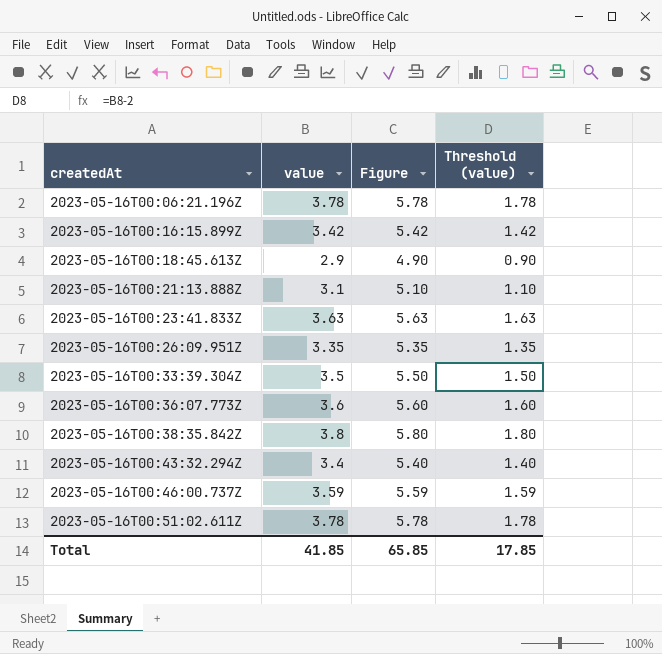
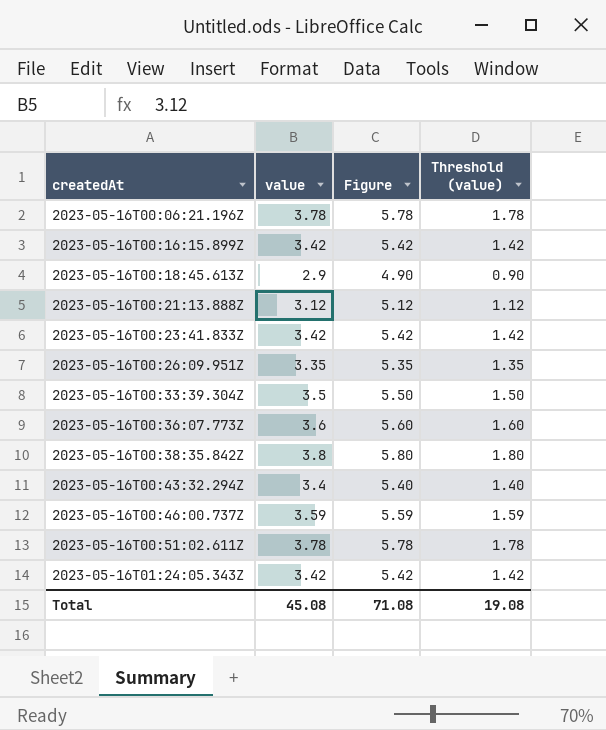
2023-05-16T00:21:13.888Z | value: 3.1 -> 3.12
2023-05-16T00:21:13.888Z | Figure: 5.10 -> 5.12
2023-05-16T00:21:13.888Z | Threshold (value): 1.10 -> 1.12
2023-05-16T00:23:41.833Z | value: 3.63 -> 3.42
2023-05-16T00:23:41.833Z | Figure: 5.63 -> 5.42
2023-05-16T00:23:41.833Z | Threshold (value): 1.63 -> 1.42
row 2023-05-16T01:24:05.343Z: none -> 3.42 | 5.42 | 1.42
Total | value: 41.85 -> 45.08
Total | Figure: 65.85 -> 71.08
Total | Threshold (value): 17.85 -> 19.08

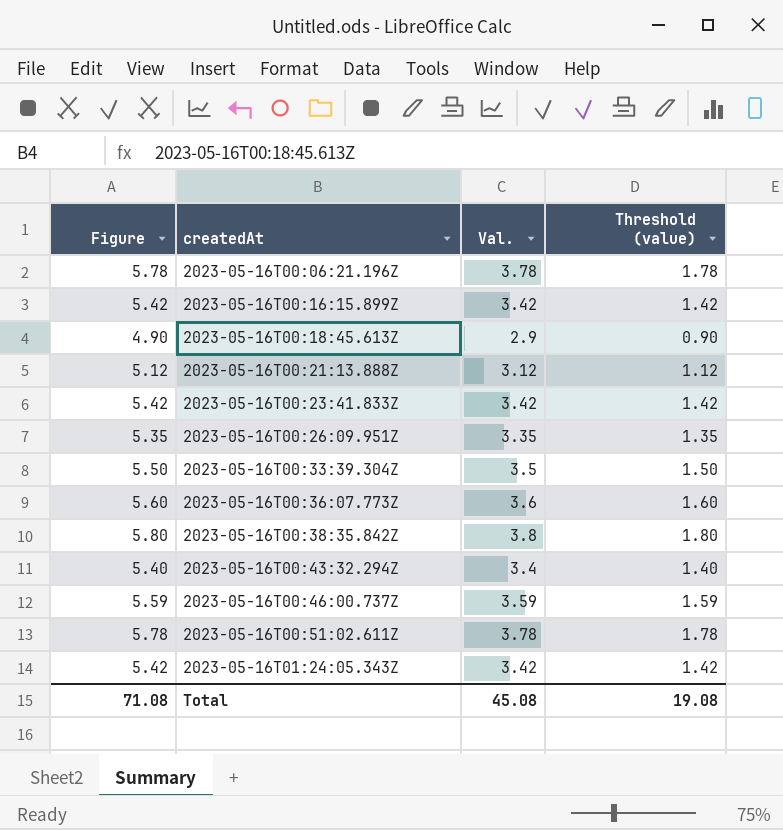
column Figure | position: 3 -> 1
column name: value -> Val.

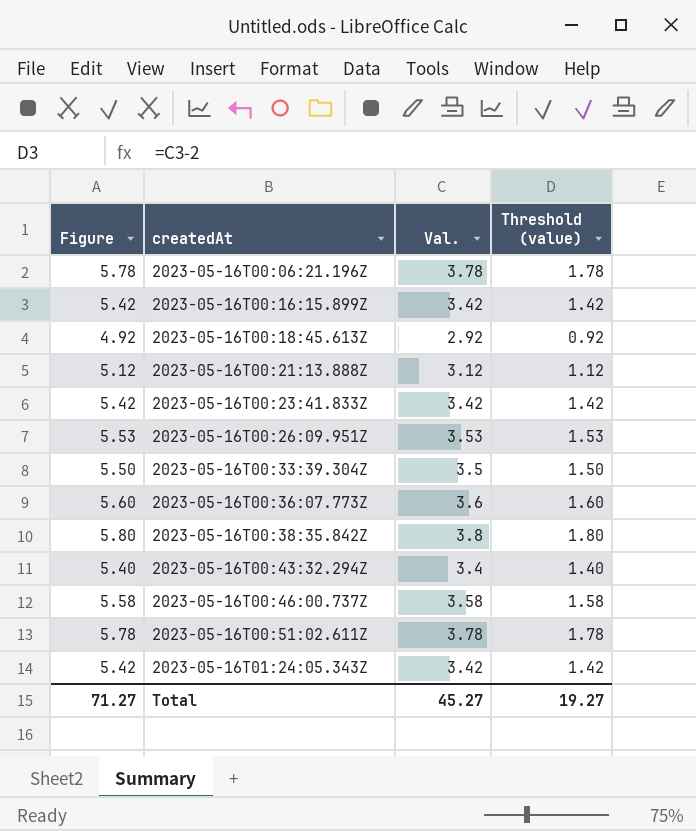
2023-05-16T00:18:45.613Z | Figure: 4.90 -> 4.92
2023-05-16T00:18:45.613Z | Val.: 2.9 -> 2.92
2023-05-16T00:18:45.613Z | Threshold (value): 0.90 -> 0.92
2023-05-16T00:26:09.951Z | Figure: 5.35 -> 5.53
2023-05-16T00:26:09.951Z | Val.: 3.35 -> 3.53
2023-05-16T00:26:09.951Z | Threshold (value): 1.35 -> 1.53
2023-05-16T00:46:00.737Z | Figure: 5.59 -> 5.58
2023-05-16T00:46:00.737Z | Val.: 3.59 -> 3.58
2023-05-16T00:46:00.737Z | Threshold (value): 1.59 -> 1.58
Total | Figure: 71.08 -> 71.27
Total | Val.: 45.08 -> 45.27
Total | Threshold (value): 19.08 -> 19.27

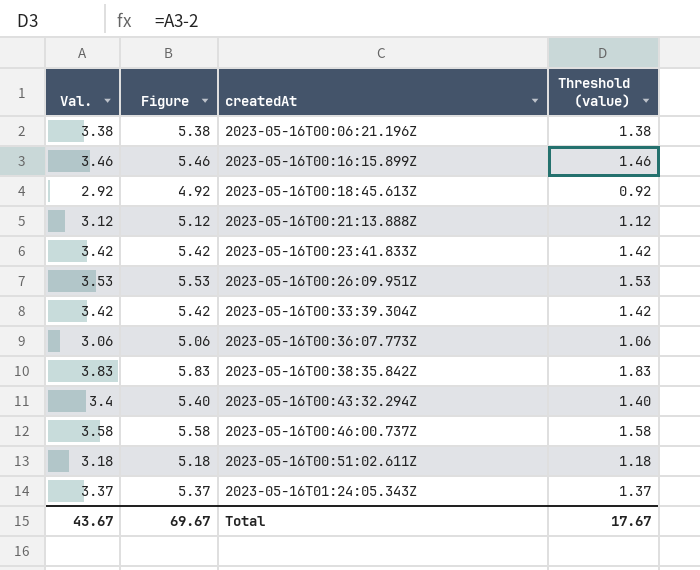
column Val. | position: 3 -> 1
2023-05-16T00:06:21.196Z | Val.: 3.78 -> 3.38
2023-05-16T00:06:21.196Z | Figure: 5.78 -> 5.38
2023-05-16T00:06:21.196Z | Threshold (value): 1.78 -> 1.38
2023-05-16T00:16:15.899Z | Val.: 3.42 -> 3.46
2023-05-16T00:16:15.899Z | Figure: 5.42 -> 5.46
2023-05-16T00:16:15.899Z | Threshold (value): 1.42 -> 1.46
2023-05-16T00:33:39.304Z | Val.: 3.5 -> 3.42
2023-05-16T00:33:39.304Z | Figure: 5.50 -> 5.42
2023-05-16T00:33:39.304Z | Threshold (value): 1.50 -> 1.42
2023-05-16T00:36:07.773Z | Val.: 3.6 -> 3.06
2023-05-16T00:36:07.773Z | Figure: 5.60 -> 5.06
2023-05-16T00:36:07.773Z | Threshold (value): 1.60 -> 1.06
2023-05-16T00:38:35.842Z | Val.: 3.8 -> 3.83
2023-05-16T00:38:35.842Z | Figure: 5.80 -> 5.83
2023-05-16T00:38:35.842Z | Threshold (value): 1.80 -> 1.83
2023-05-16T00:51:02.611Z | Val.: 3.78 -> 3.18
2023-05-16T00:51:02.611Z | Figure: 5.78 -> 5.18
2023-05-16T00:51:02.611Z | Threshold (value): 1.78 -> 1.18
2023-05-16T01:24:05.343Z | Val.: 3.42 -> 3.37
2023-05-16T01:24:05.343Z | Figure: 5.42 -> 5.37
2023-05-16T01:24:05.343Z | Threshold (value): 1.42 -> 1.37
Total | Val.: 45.27 -> 43.67
Total | Figure: 71.27 -> 69.67
Total | Threshold (value): 19.27 -> 17.67

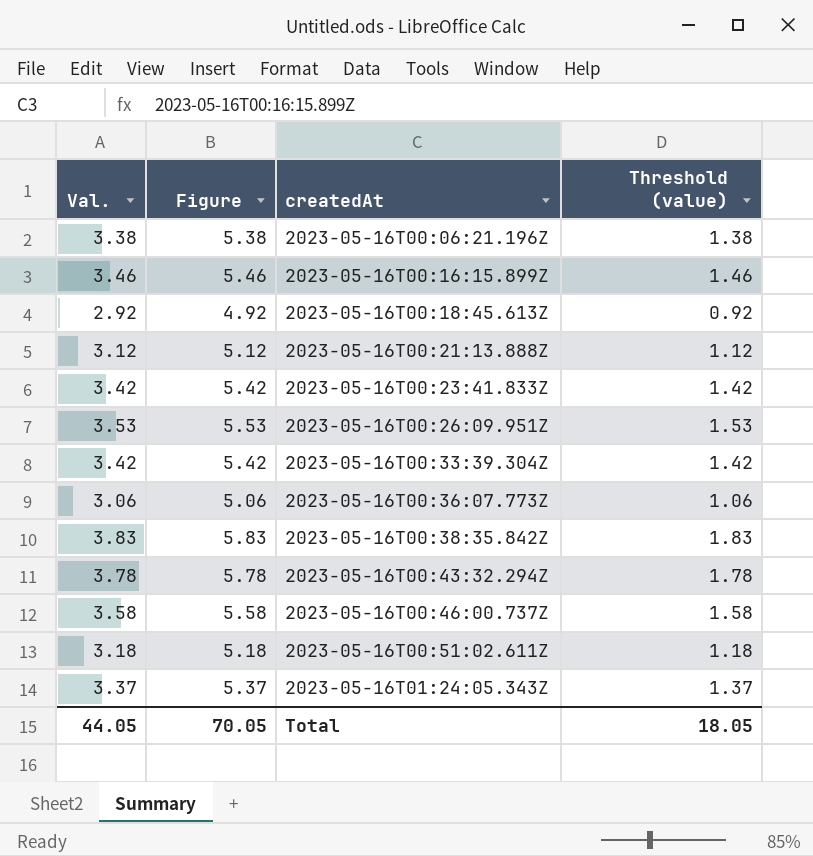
2023-05-16T00:43:32.294Z | Val.: 3.4 -> 3.78
2023-05-16T00:43:32.294Z | Figure: 5.40 -> 5.78
2023-05-16T00:43:32.294Z | Threshold (value): 1.40 -> 1.78
Total | Val.: 43.67 -> 44.05
Total | Figure: 69.67 -> 70.05
Total | Threshold (value): 17.67 -> 18.05

